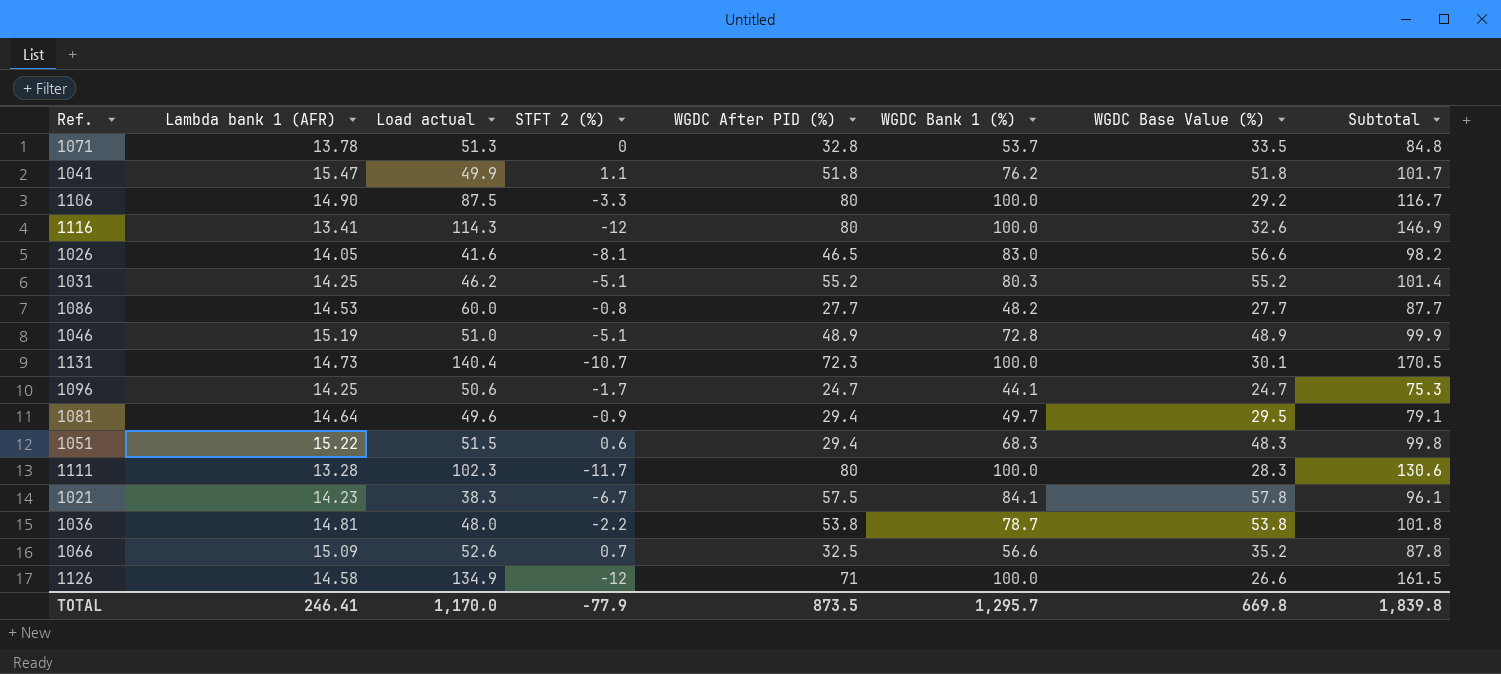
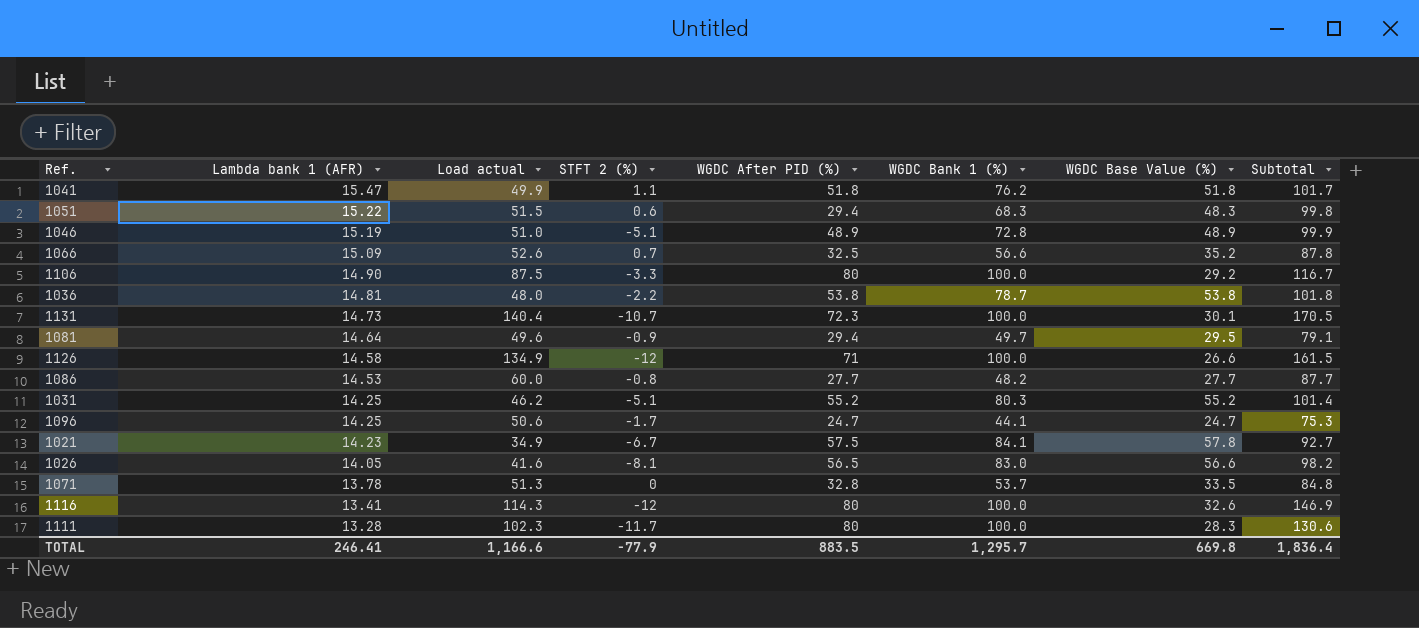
row order: none -> Lambda bank 1 (AFR) descending
1021 | Load actual: 38.3 -> 34.9
1021 | Subtotal: 96.1 -> 92.7
1026 | WGDC After PID (%): 46.5 -> 56.5
TOTAL | Load actual: 1,170.0 -> 1,166.6
TOTAL | WGDC After PID (%): 873.5 -> 883.5
TOTAL | Subtotal: 1,839.8 -> 1,836.4

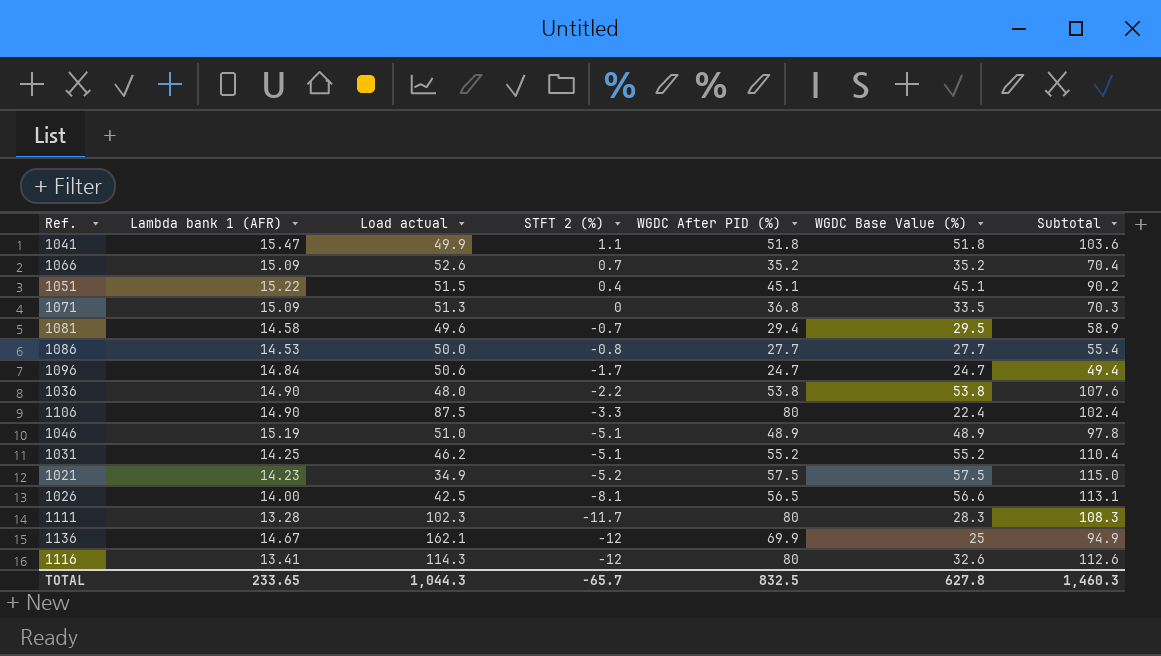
row order: Lambda bank 1 (AFR) descending -> STFT 2 (%) descending
column WGDC Bank 1 (%) | position: 6 -> none
column Subtotal | formula: [Load actual] + [WGDC Base Value (%)] -> [WGDC After PID (%)] + [WGDC Base Value (%)]
row 1131: 14.73 | 140.4 | -10.7 | 72.3 | 100.0 | 30.1 | 170.5 -> none
row 1126: 14.58 | 134.9 | -12 | 71 | 100.0 | 26.6 | 161.5 -> none
1066 | WGDC After PID (%): 32.5 -> 35.2
1051 | STFT 2 (%): 0.6 -> 0.4
1051 | WGDC After PID (%): 29.4 -> 45.1
1051 | WGDC Base Value (%): 48.3 -> 45.1
1071 | Lambda bank 1 (AFR): 13.78 -> 15.09
1071 | WGDC After PID (%): 32.8 -> 36.8
1081 | Lambda bank 1 (AFR): 14.64 -> 14.58
1081 | STFT 2 (%): -0.9 -> -0.7
1086 | Load actual: 60.0 -> 50.0
1096 | Lambda bank 1 (AFR): 14.25 -> 14.84
1036 | Lambda bank 1 (AFR): 14.81 -> 14.90
1106 | WGDC Base Value (%): 29.2 -> 22.4
1021 | STFT 2 (%): -6.7 -> -5.2
1021 | WGDC Base Value (%): 57.8 -> 57.5
1026 | Lambda bank 1 (AFR): 14.05 -> 14.00
1026 | Load actual: 41.6 -> 42.5
row 1136: none -> 14.67 | 162.1 | -12 | 69.9 | 25 | 94.9
TOTAL | Lambda bank 1 (AFR): 246.41 -> 233.65
TOTAL | Load actual: 1,166.6 -> 1,044.3
TOTAL | STFT 2 (%): -77.9 -> -65.7
TOTAL | WGDC After PID (%): 883.5 -> 832.5
TOTAL | WGDC Base Value (%): 669.8 -> 627.8
TOTAL | Subtotal: 1,836.4 -> 1,460.3

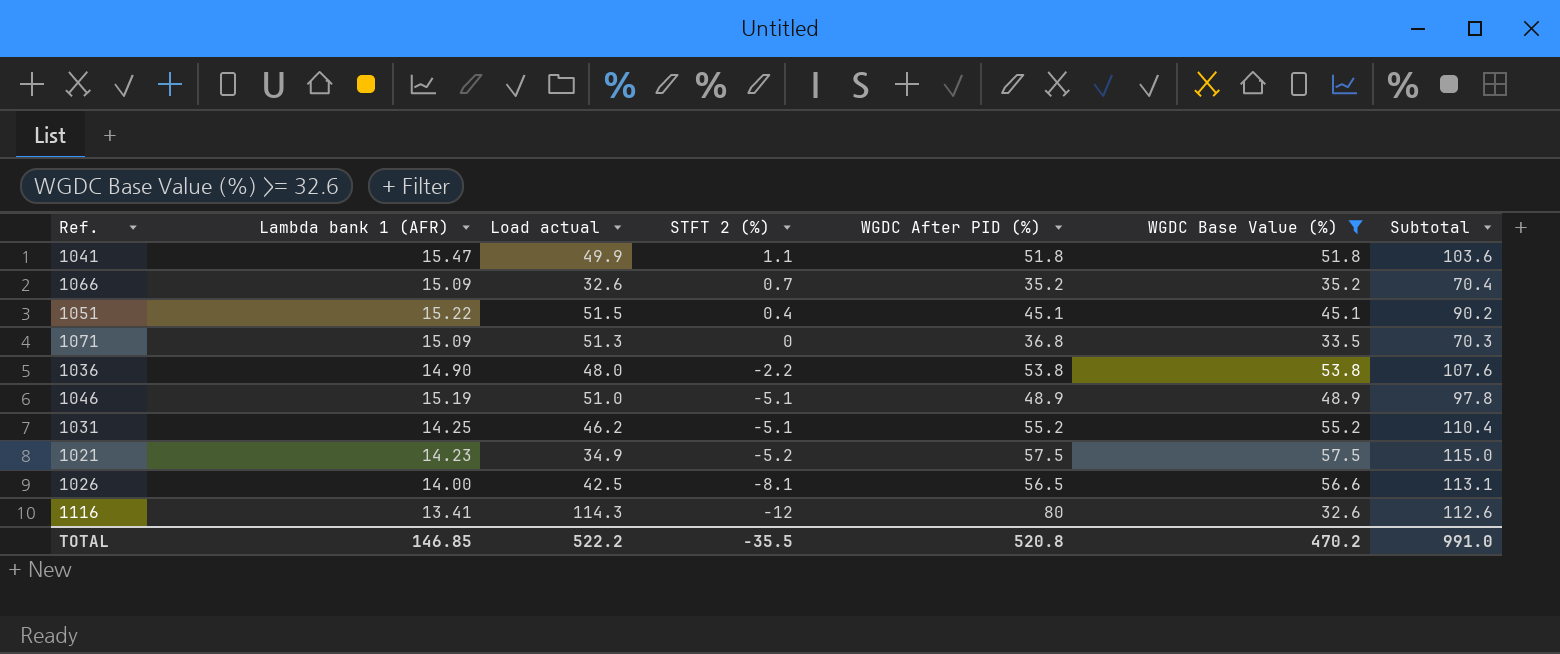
filter: none -> WGDC Base Value (%) >= 32.6
1066 | Load actual: 52.6 -> 32.6
TOTAL | Lambda bank 1 (AFR): 233.65 -> 146.85
TOTAL | Load actual: 1,044.3 -> 522.2
TOTAL | STFT 2 (%): -65.7 -> -35.5
TOTAL | WGDC After PID (%): 832.5 -> 520.8
TOTAL | WGDC Base Value (%): 627.8 -> 470.2
TOTAL | Subtotal: 1,460.3 -> 991.0

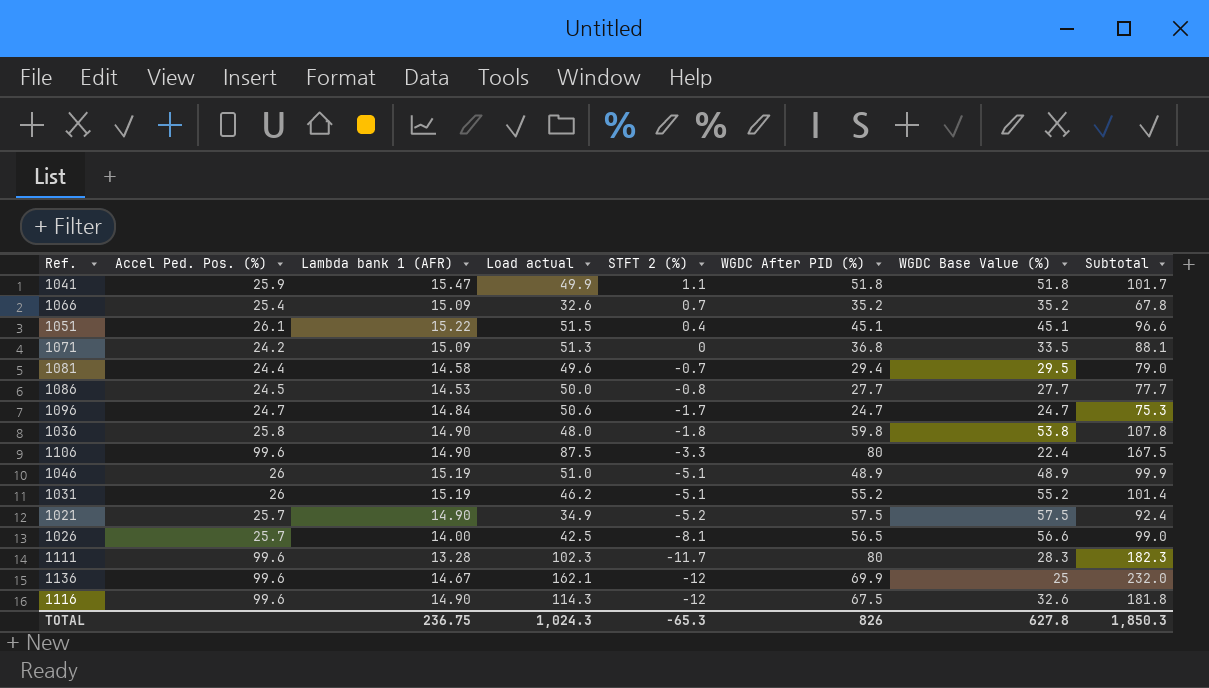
filter: WGDC Base Value (%) >= 32.6 -> none
column Accel Ped. Pos. (%) | position: none -> 2
column Subtotal | formula: [WGDC After PID (%)] + [WGDC Base Value (%)] -> [Load actual] + [WGDC After PID (%)]
1036 | STFT 2 (%): -2.2 -> -1.8
1036 | WGDC After PID (%): 53.8 -> 59.8
1031 | Lambda bank 1 (AFR): 14.25 -> 15.19
1021 | Lambda bank 1 (AFR): 14.23 -> 14.90
1116 | Lambda bank 1 (AFR): 13.41 -> 14.90
1116 | WGDC After PID (%): 80 -> 67.5
TOTAL | Lambda bank 1 (AFR): 146.85 -> 236.75
TOTAL | Load actual: 522.2 -> 1,024.3
TOTAL | STFT 2 (%): -35.5 -> -65.3
TOTAL | WGDC After PID (%): 520.8 -> 826
TOTAL | WGDC Base Value (%): 470.2 -> 627.8
TOTAL | Subtotal: 991.0 -> 1,850.3

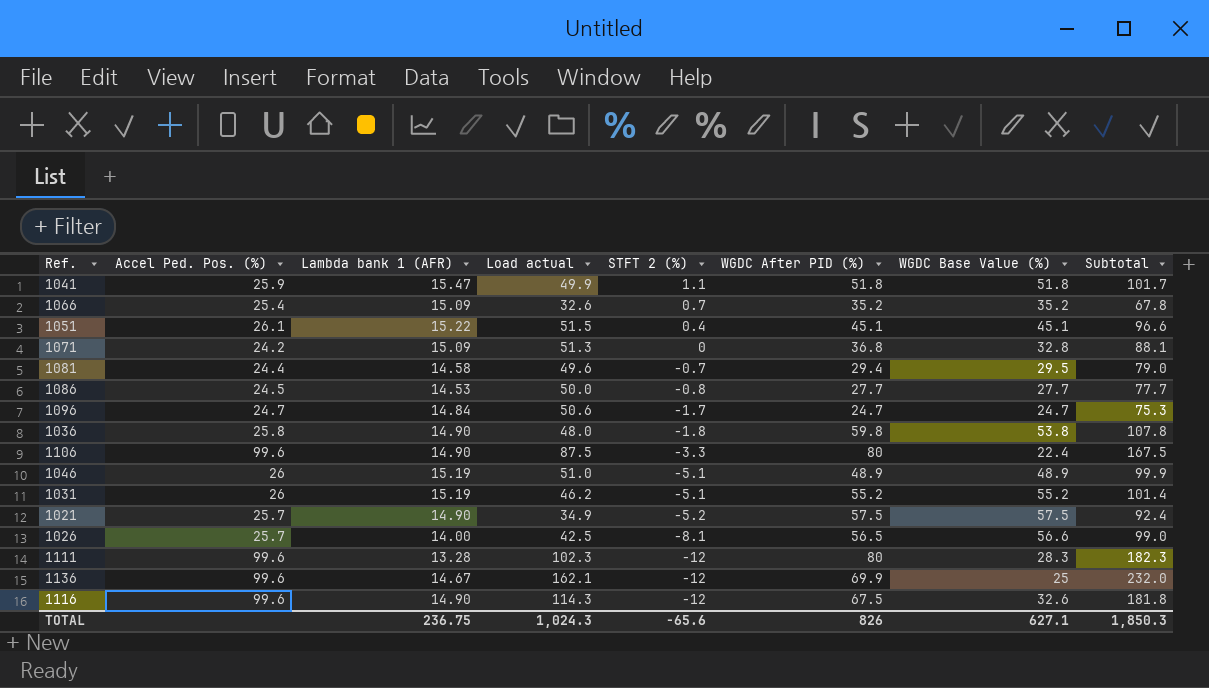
1071 | WGDC Base Value (%): 33.5 -> 32.8
1111 | STFT 2 (%): -11.7 -> -12
TOTAL | STFT 2 (%): -65.3 -> -65.6
TOTAL | WGDC Base Value (%): 627.8 -> 627.1

